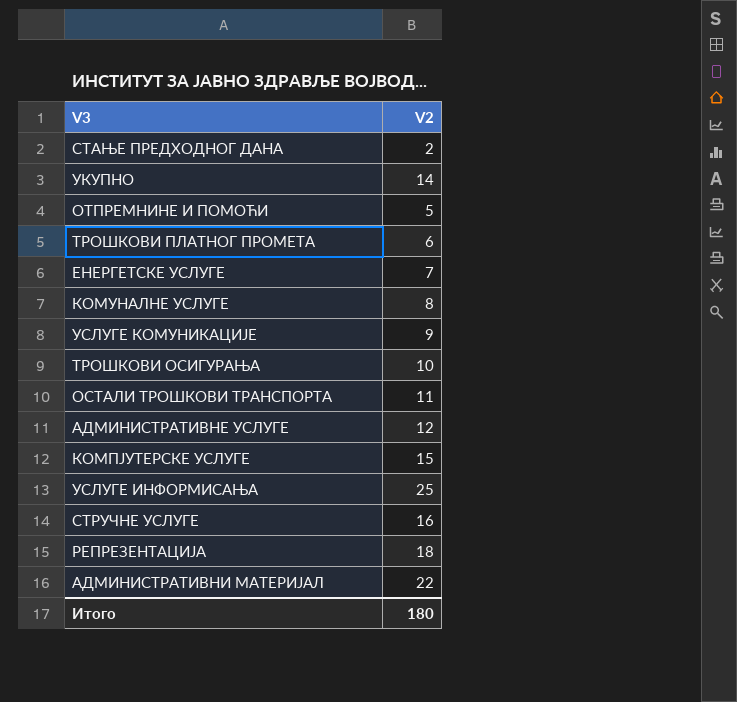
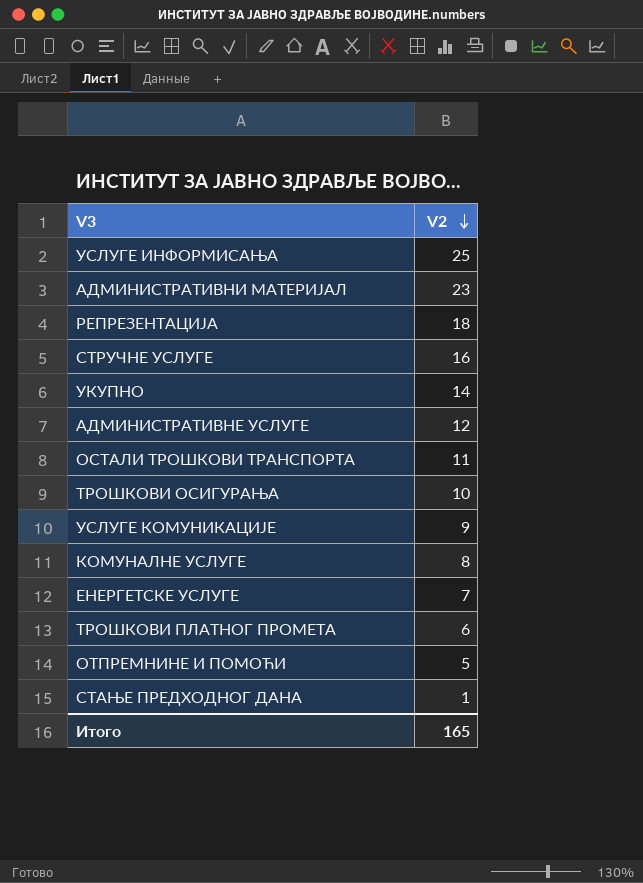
row order: none -> V2 descending
row КОМПЈУТЕРСКЕ УСЛУГЕ: 15 -> none
АДМИНИСТРАТИВНИ МАТЕРИЈАЛ | V2: 22 -> 23
СТАЊЕ ПРЕДХОДНОГ ДАНА | V2: 2 -> 1
Итого | V2: 180 -> 165

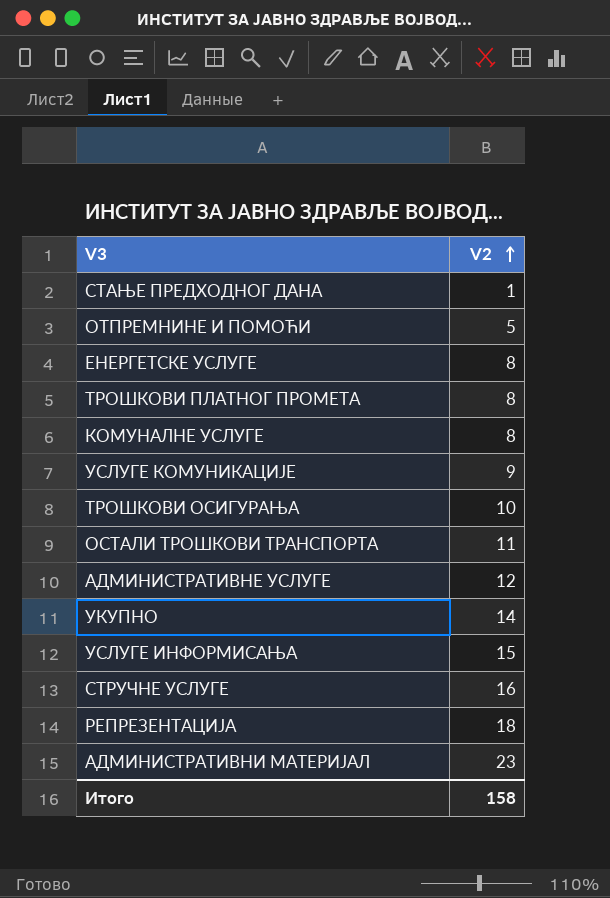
row order: V2 descending -> V2 ascending
ЕНЕРГЕТСКЕ УСЛУГЕ | V2: 7 -> 8
ТРОШКОВИ ПЛАТНОГ ПРОМЕТА | V2: 6 -> 8
УСЛУГЕ ИНФОРМИСАЊА | V2: 25 -> 15
Итого | V2: 165 -> 158

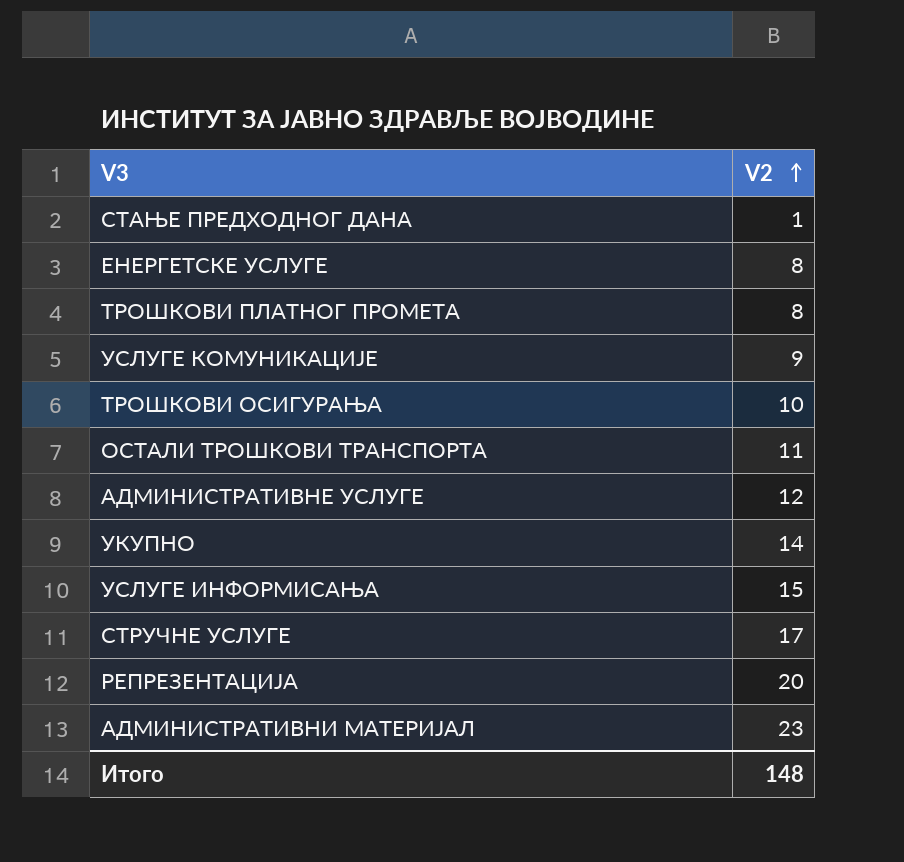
row ОТПРЕМНИНЕ И ПОМОЋИ: 5 -> none
row КОМУНАЛНЕ УСЛУГЕ: 8 -> none
СТРУЧНЕ УСЛУГЕ | V2: 16 -> 17
РЕПРЕЗЕНТАЦИЈА | V2: 18 -> 20
Итого | V2: 158 -> 148

